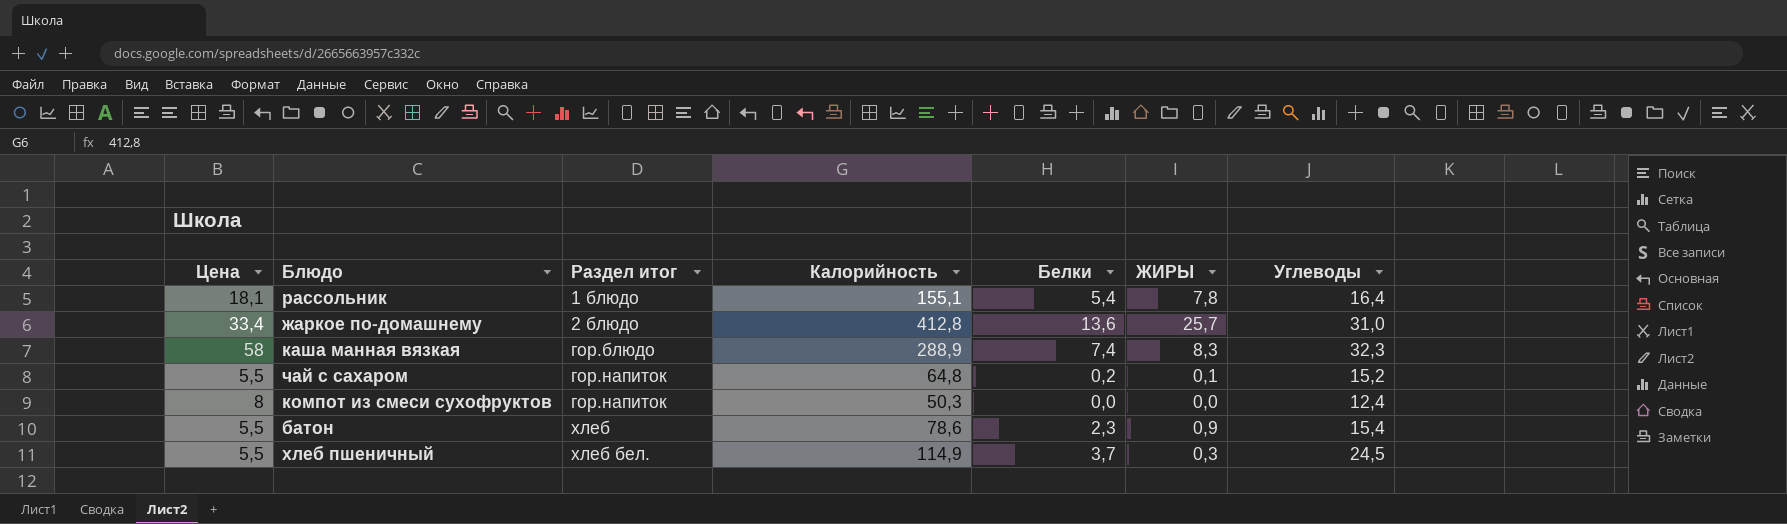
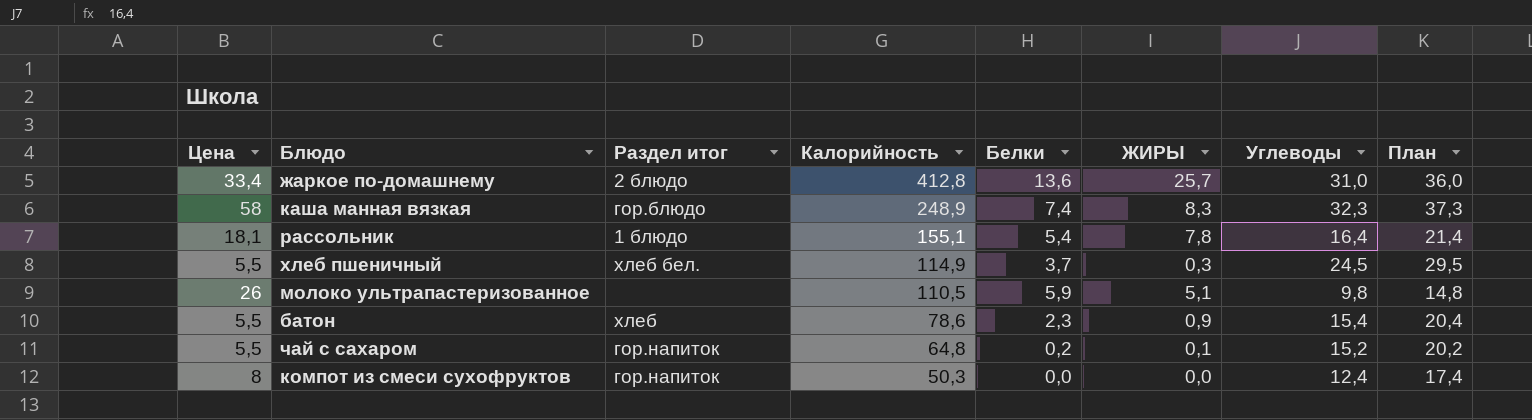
row order: Раздел итог ascending -> Калорийность descending
column План | formula: none -> [Углеводы] + 5
каша манная вязкая | Калорийность: 288,9 -> 248,9
row молоко ультрапастеризованное: none -> 26 | none | 110,5 | 5,9 | 5,1 | 9,8 | 14,8

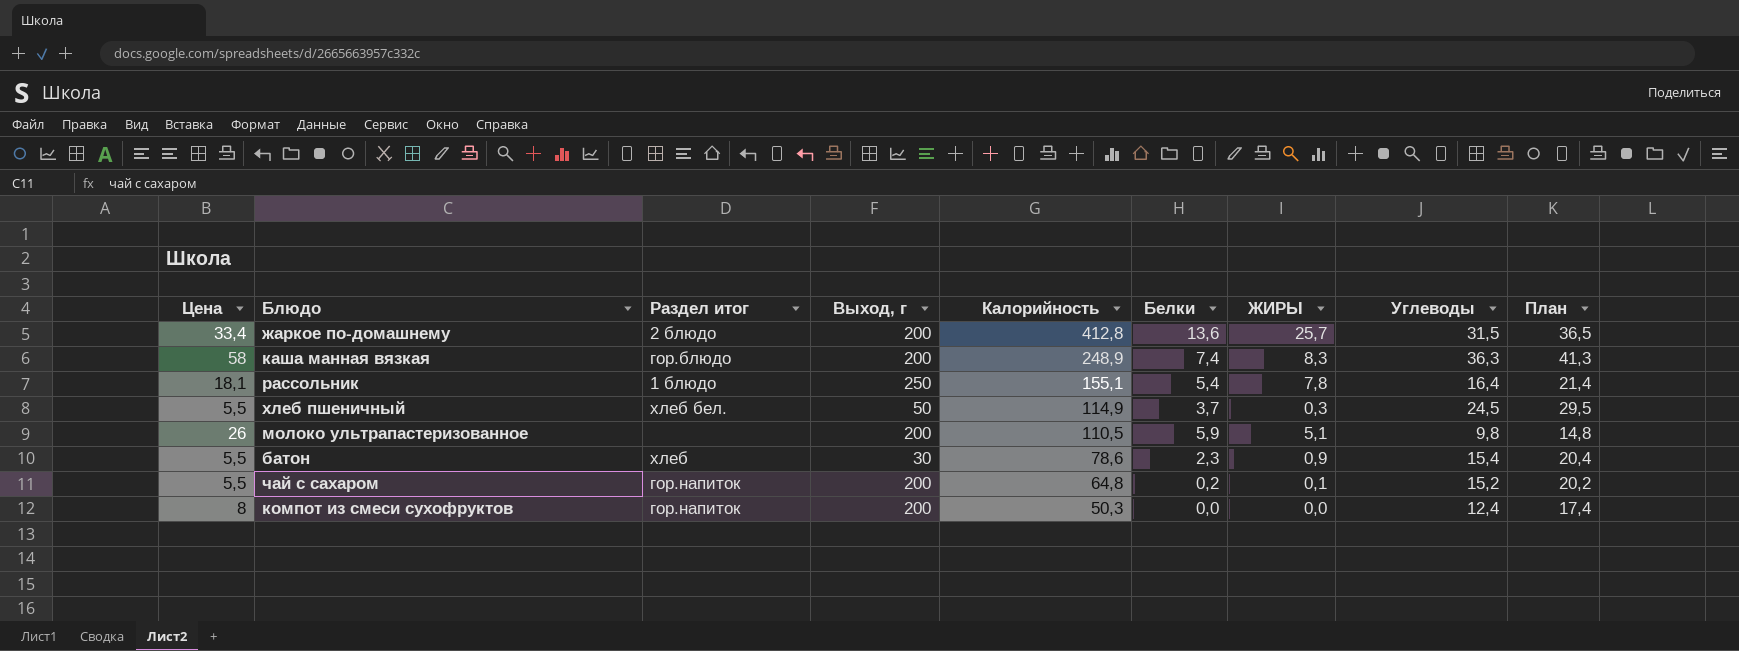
column Выход, г | position: none -> 4
жаркое по-домашнему | Углеводы: 31,0 -> 31,5
жаркое по-домашнему | План: 36,0 -> 36,5
каша манная вязкая | Углеводы: 32,3 -> 36,3
каша манная вязкая | План: 37,3 -> 41,3

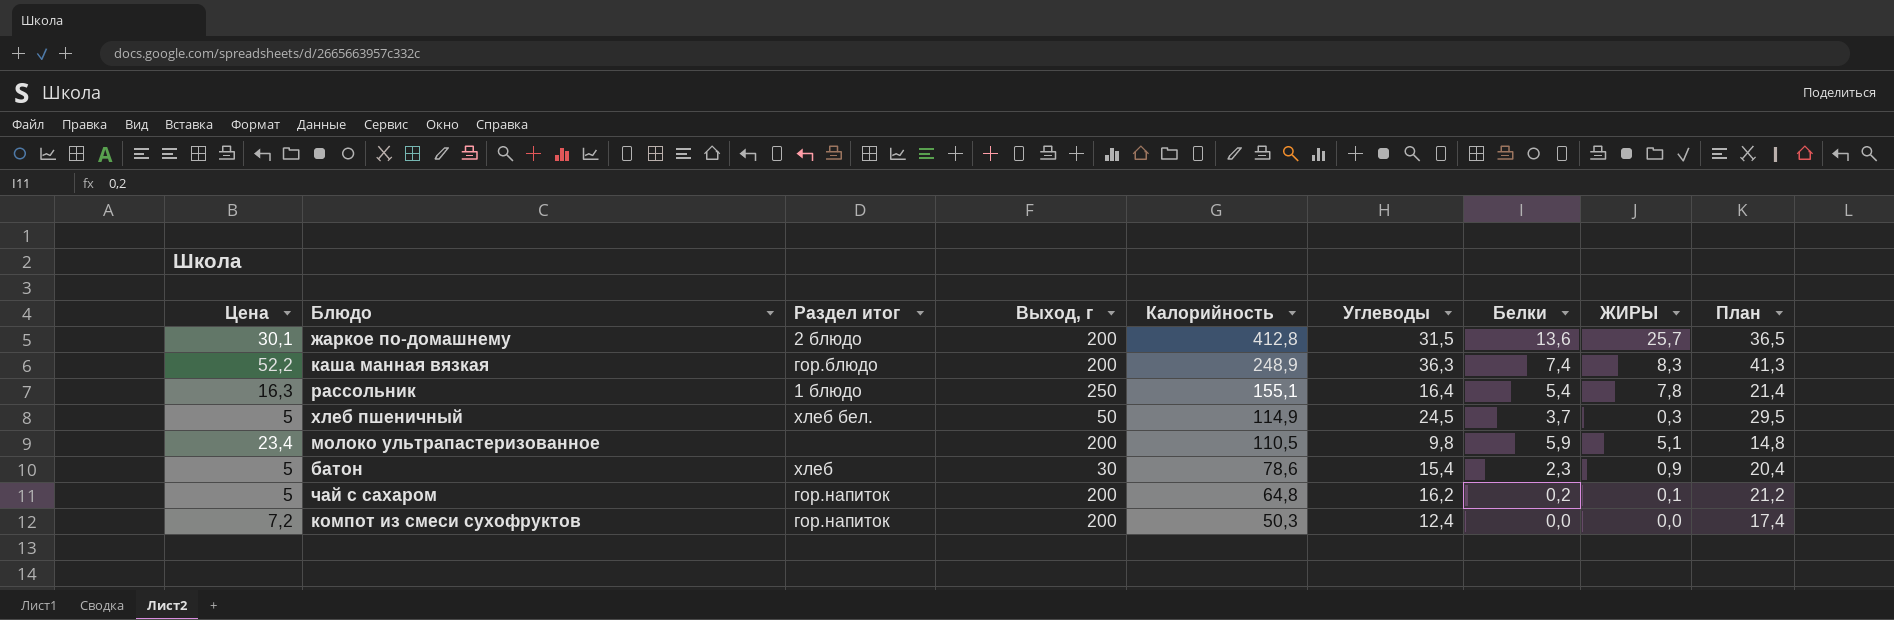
column Углеводы | position: 8 -> 6
жаркое по-домашнему | Цена: 33,4 -> 30,1
каша манная вязкая | Цена: 58 -> 52,2
рассольник | Цена: 18,1 -> 16,3
хлеб пшеничный | Цена: 5,5 -> 5
молоко ультрапастеризованное | Цена: 26 -> 23,4
батон | Цена: 5,5 -> 5
чай с сахаром | Цена: 5,5 -> 5
чай с сахаром | Углеводы: 15,2 -> 16,2
чай с сахаром | План: 20,2 -> 21,2
компот из смеси сухофруктов | Цена: 8 -> 7,2

